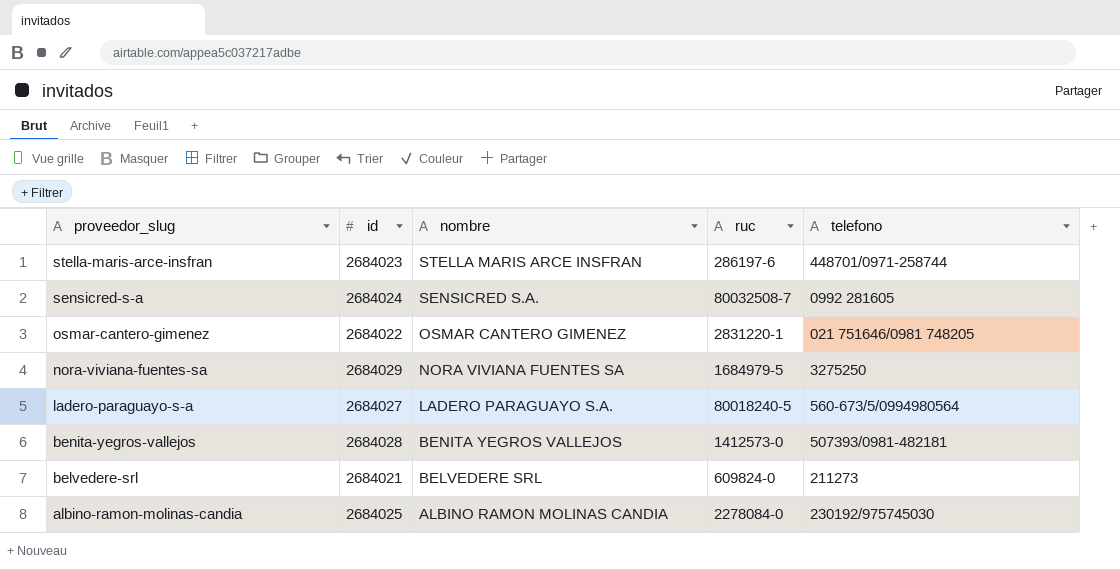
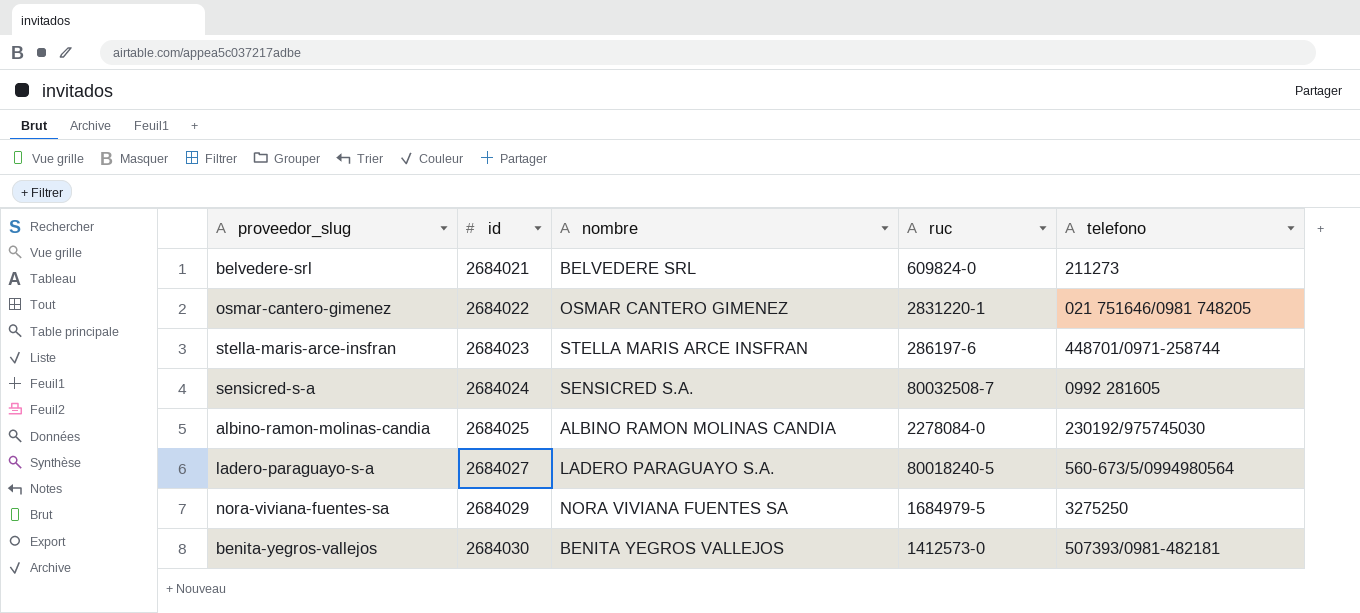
row order: proveedor_slug descending -> id ascending
benita-yegros-vallejos | id: 2684028 -> 2684030

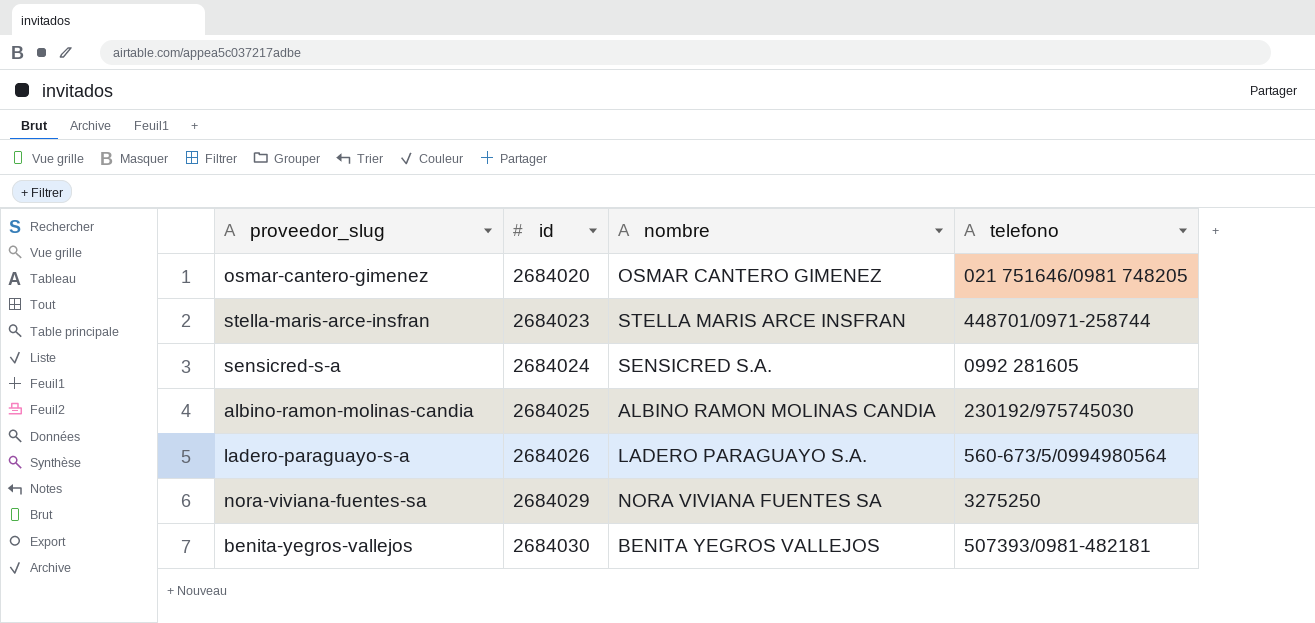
column ruc | position: 4 -> none
row belvedere-srl: 2684021 | BELVEDERE SRL | 609824-0 | 211273 -> none
osmar-cantero-gimenez | id: 2684022 -> 2684020
ladero-paraguayo-s-a | id: 2684027 -> 2684026

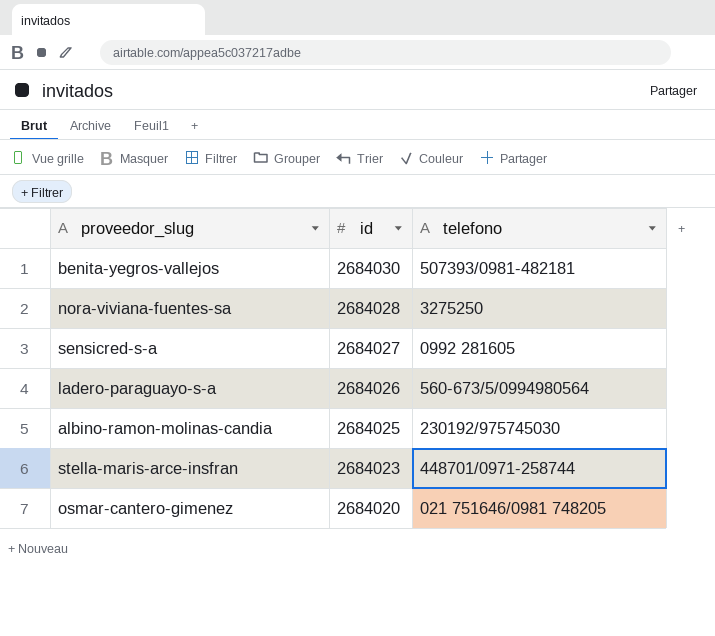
row order: id ascending -> id descending
column nombre | position: 3 -> none
nora-viviana-fuentes-sa | id: 2684029 -> 2684028
sensicred-s-a | id: 2684024 -> 2684027

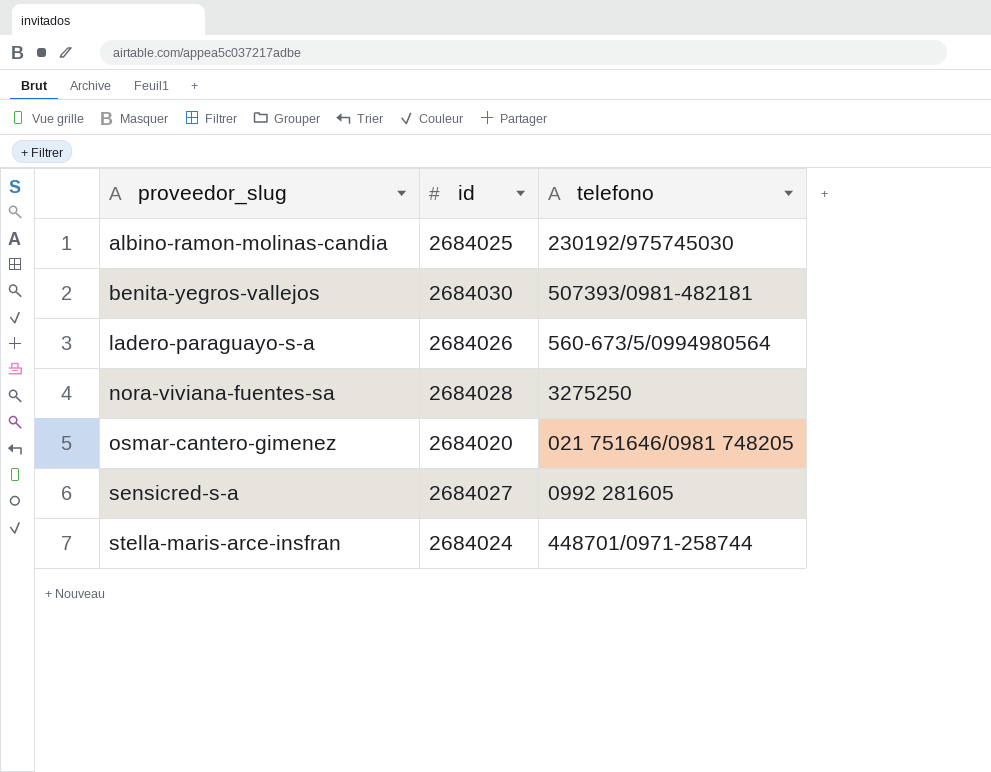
row order: id descending -> proveedor_slug ascending
stella-maris-arce-insfran | id: 2684023 -> 2684024

